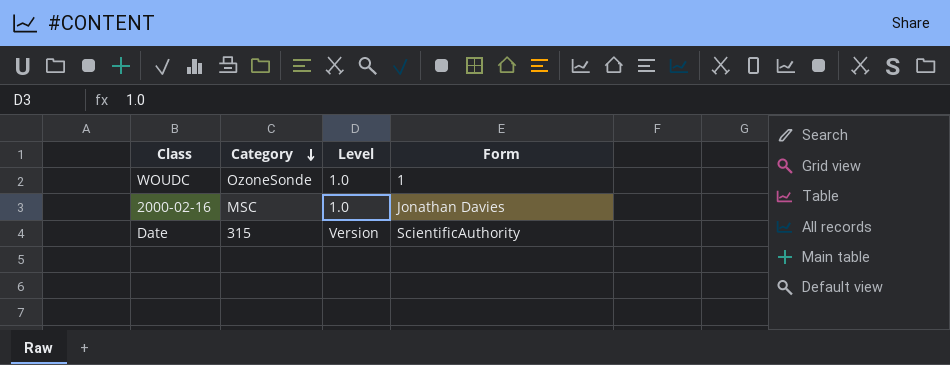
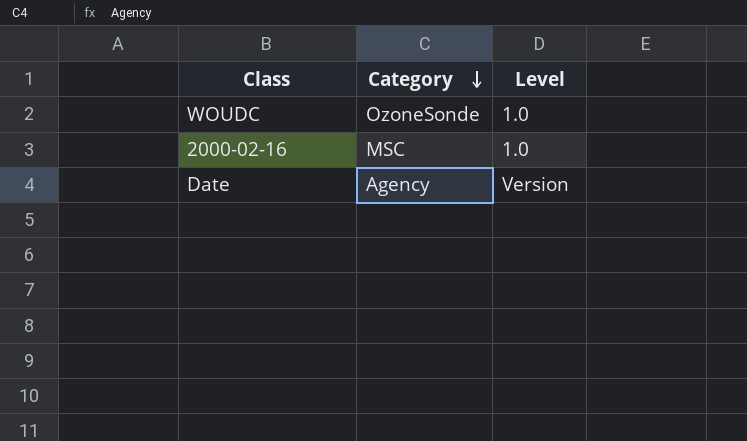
column Form | position: 4 -> none
Date | Category: 315 -> Agency

